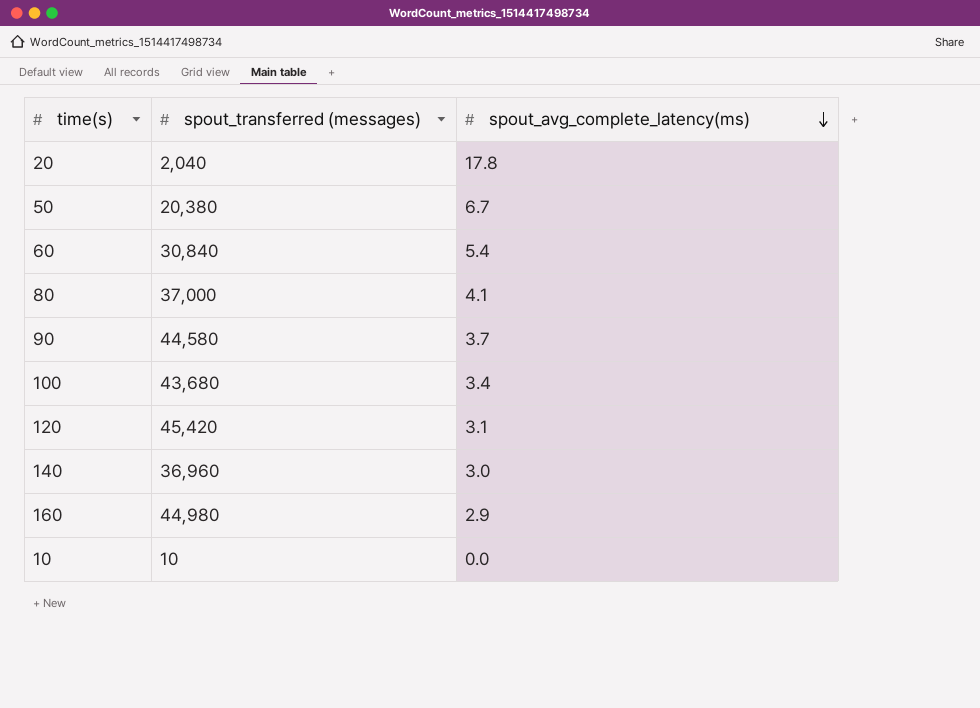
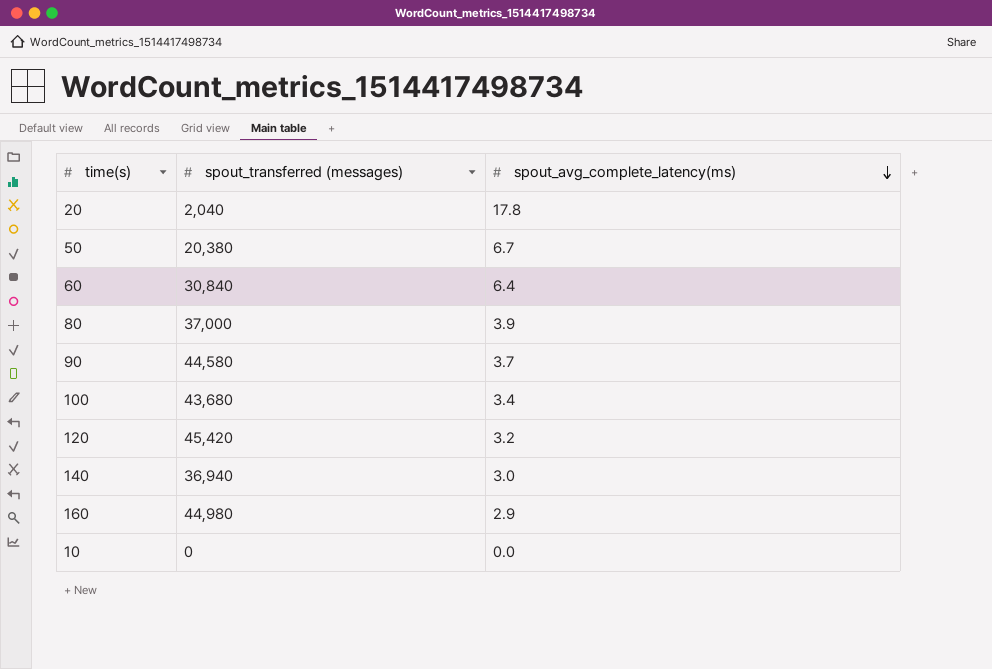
60 | spout_avg_complete_latency(ms): 5.4 -> 6.4
80 | spout_avg_complete_latency(ms): 4.1 -> 3.9
120 | spout_avg_complete_latency(ms): 3.1 -> 3.2
140 | spout_transferred (messages): 36,960 -> 36,940
10 | spout_transferred (messages): 10 -> 0

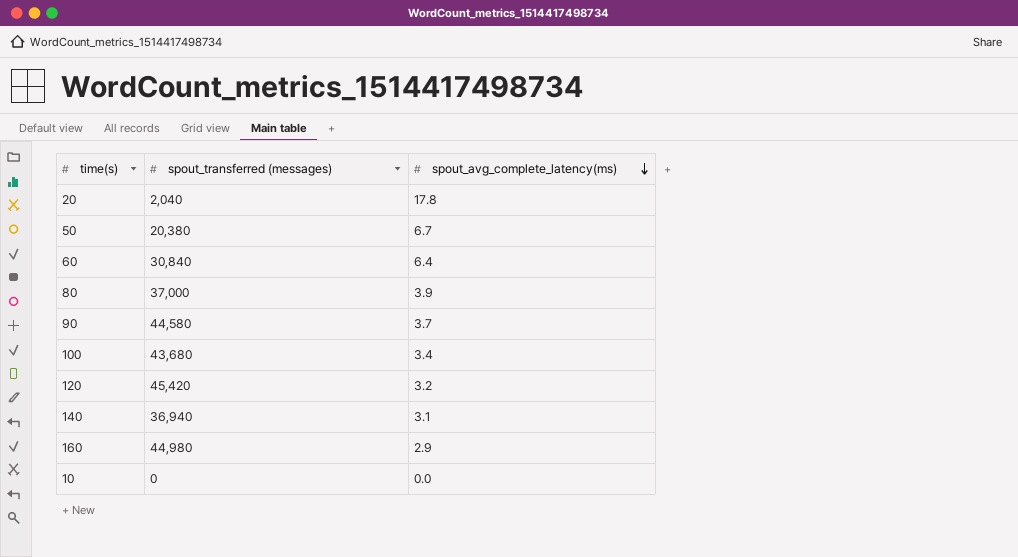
140 | spout_avg_complete_latency(ms): 3.0 -> 3.1

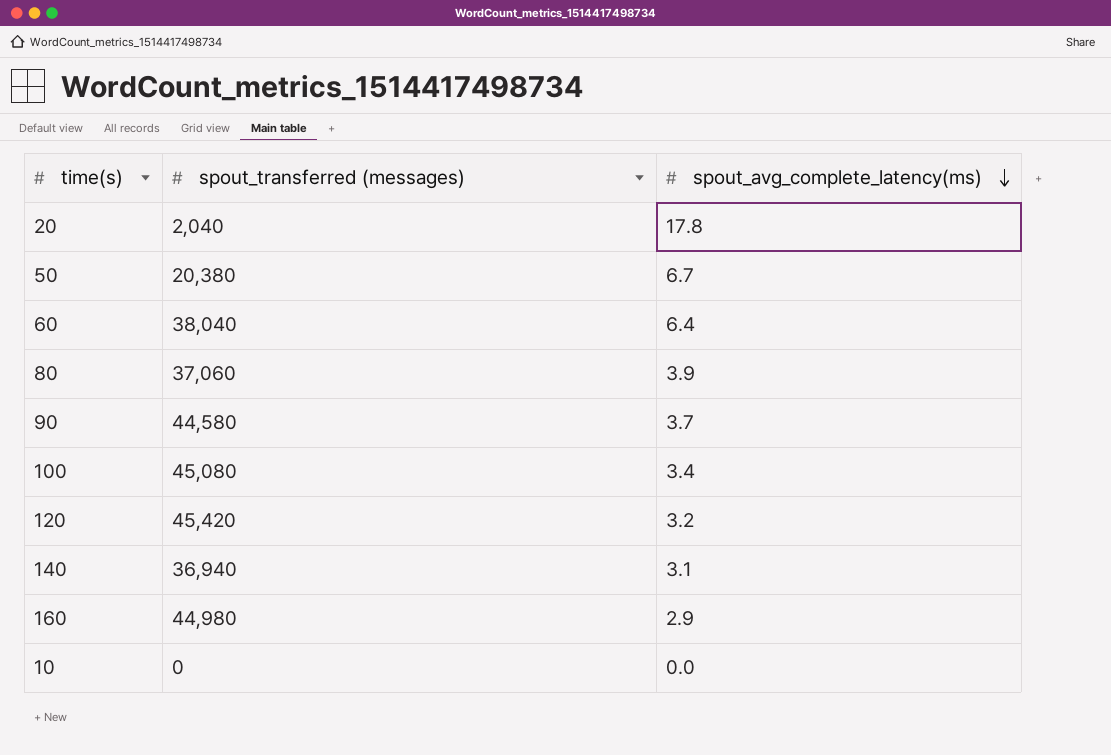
60 | spout_transferred (messages): 30,840 -> 38,040
80 | spout_transferred (messages): 37,000 -> 37,060
100 | spout_transferred (messages): 43,680 -> 45,080

